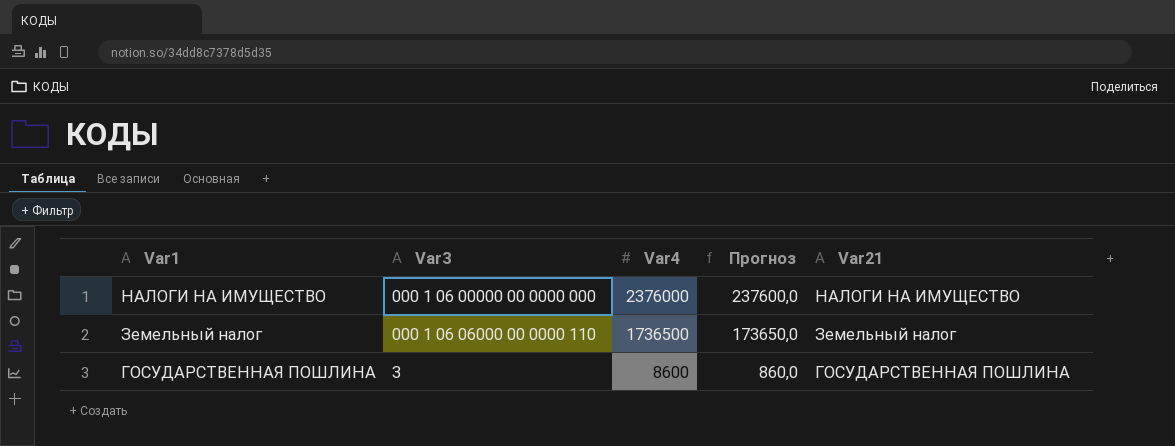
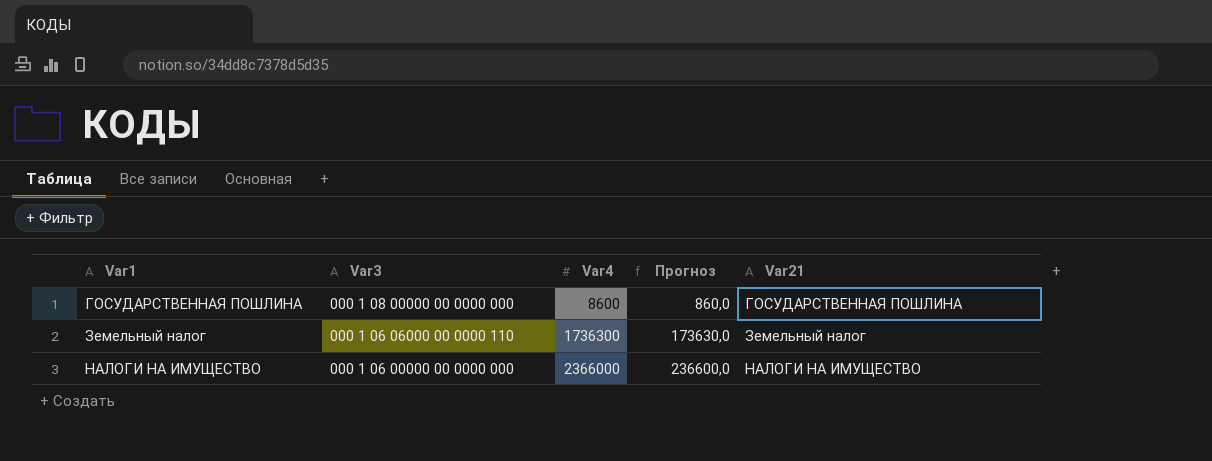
row order: Var1 descending -> Var1 ascending
ГОСУДАРСТВЕННАЯ ПОШЛИНА | Var3: 3 -> 000 1 08 00000 00 0000 000
Земельный налог | Var4: 1736500 -> 1736300
Земельный налог | Прогноз: 173650,0 -> 173630,0
НАЛОГИ НА ИМУЩЕСТВО | Var4: 2376000 -> 2366000
НАЛОГИ НА ИМУЩЕСТВО | Прогноз: 237600,0 -> 236600,0

